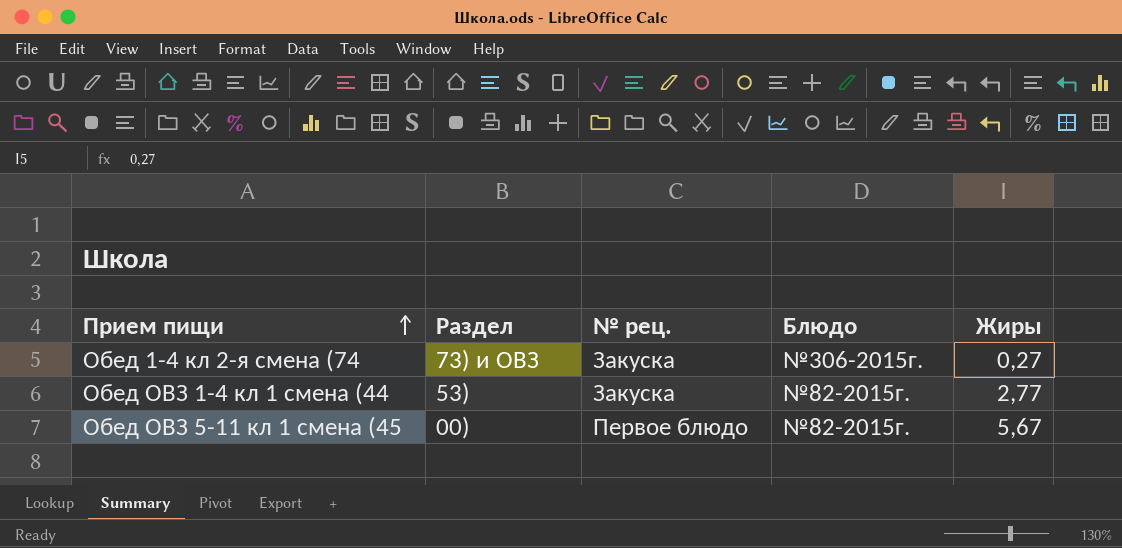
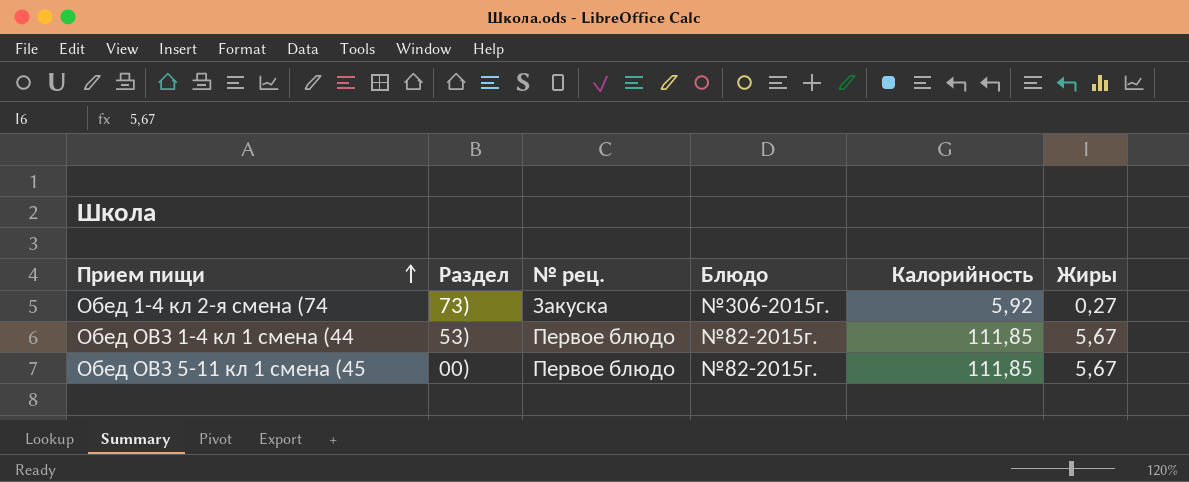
column Калорийность | position: none -> 5
Обед 1-4 кл 2-я смена (74 | Раздел: 73) и ОВЗ -> 73)
Обед ОВЗ 1-4 кл 1 смена (44 | № рец.: Закуска -> Первое блюдо
Обед ОВЗ 1-4 кл 1 смена (44 | Жиры: 2,77 -> 5,67

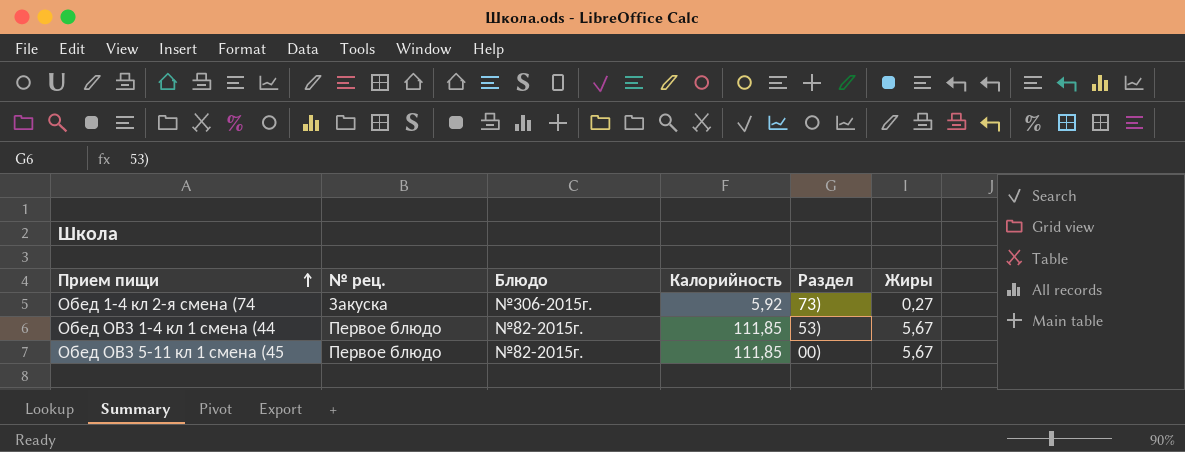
column Раздел | position: 2 -> 5

